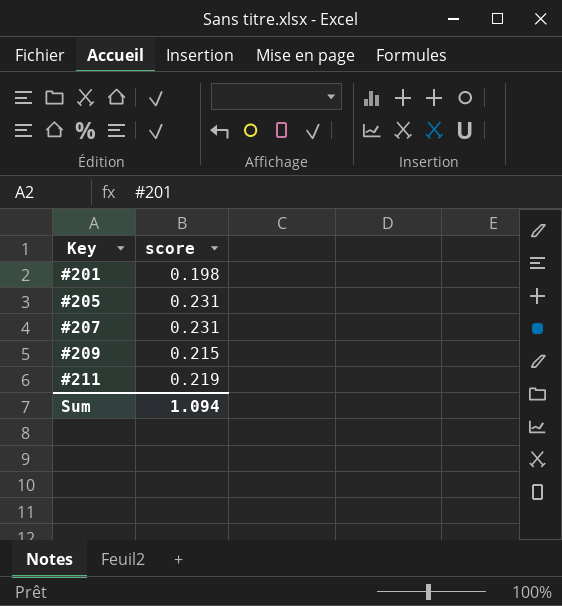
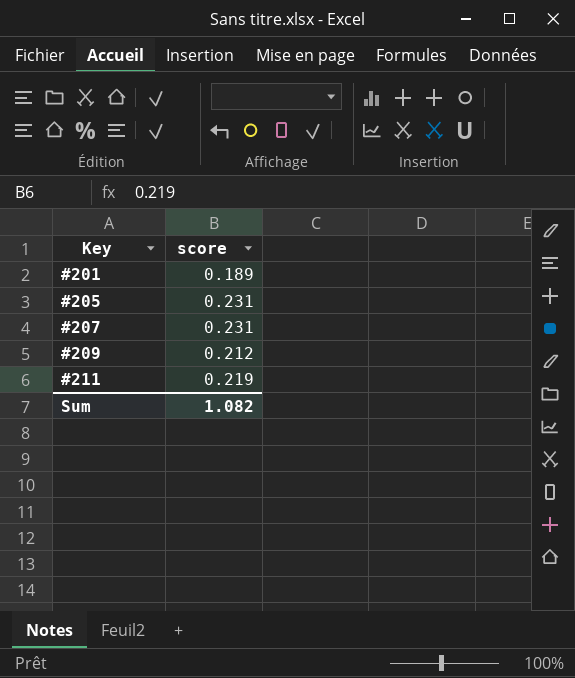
#201 | score: 0.198 -> 0.189
#209 | score: 0.215 -> 0.212
Sum | score: 1.094 -> 1.082

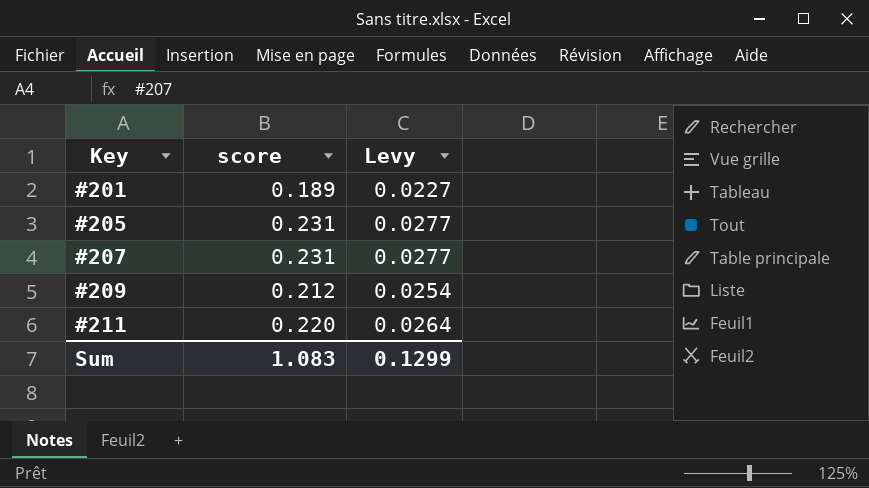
column Levy | formula: none -> [score] * 0.12
#211 | score: 0.219 -> 0.220
Sum | score: 1.082 -> 1.083

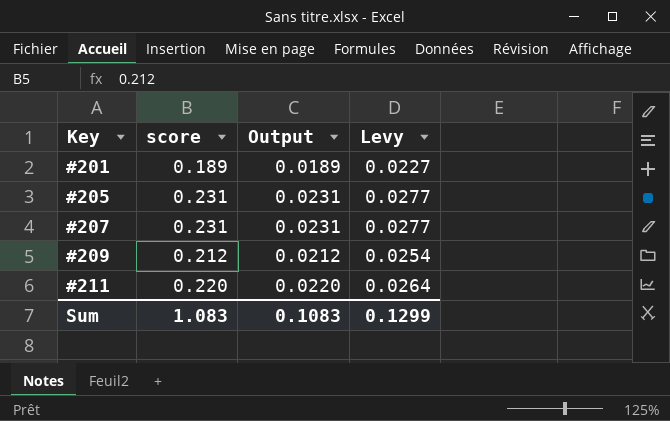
column Output | formula: none -> [score] * 0.1

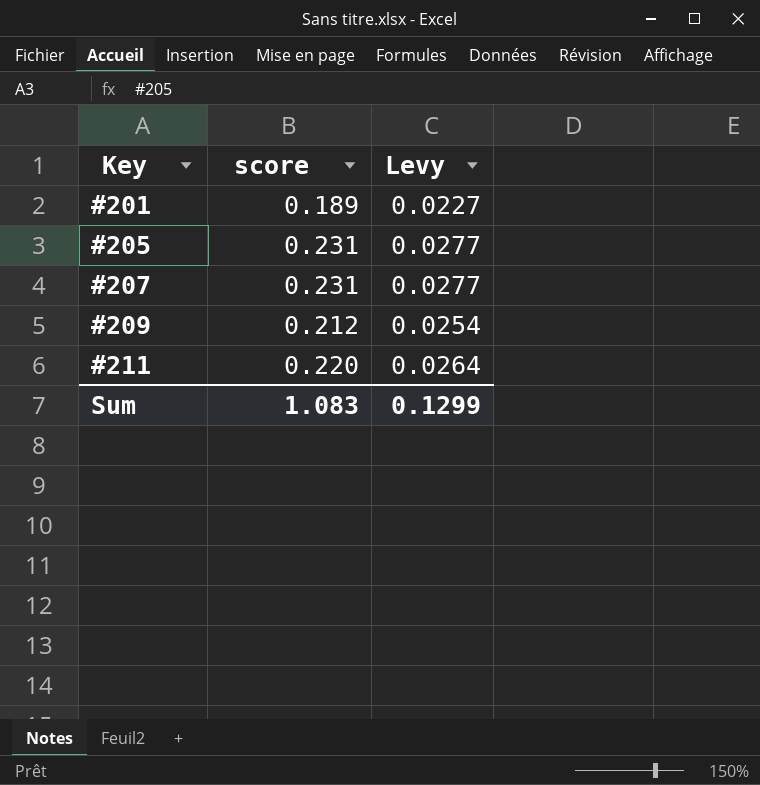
column Output | formula: [score] * 0.1 -> none

